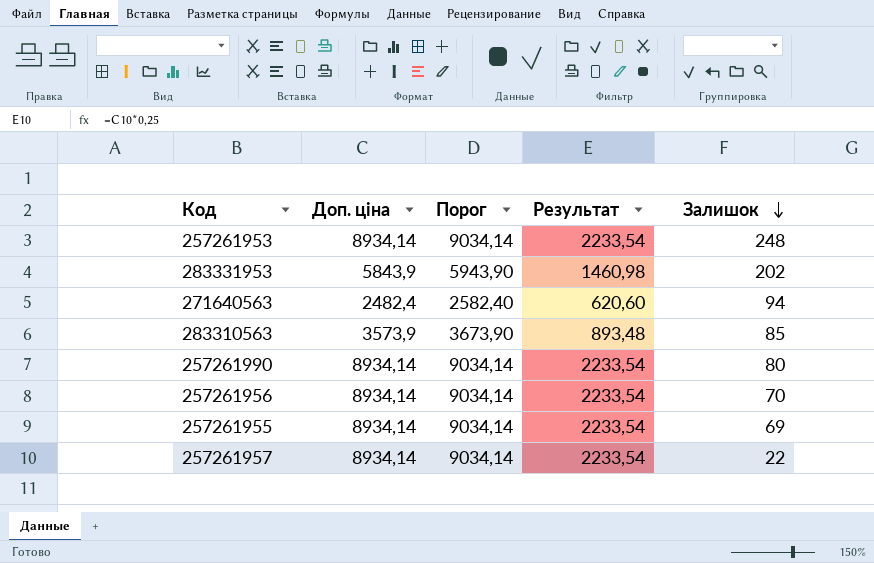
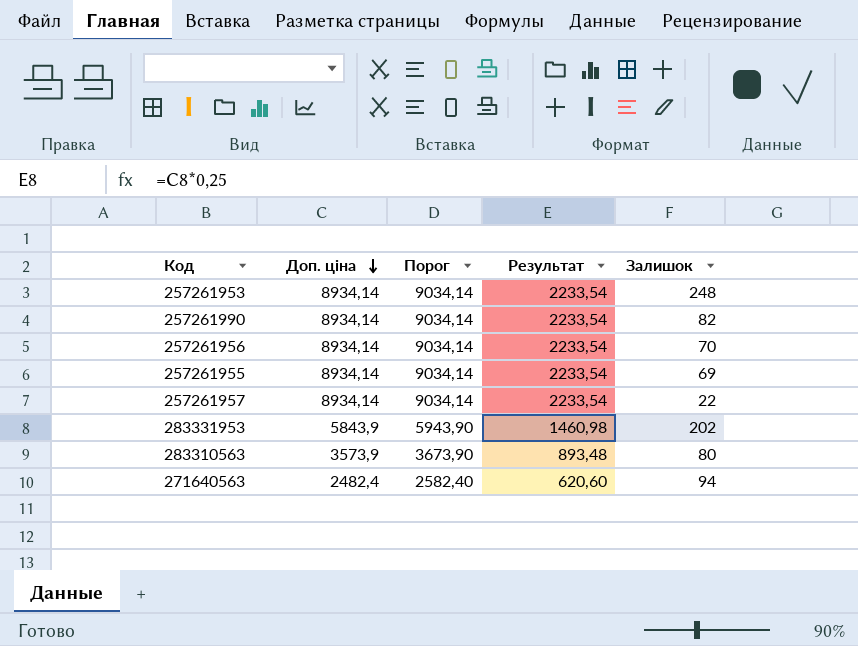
row order: Залишок descending -> Доп. ціна descending
257261990 | Залишок: 80 -> 82
283310563 | Залишок: 85 -> 80

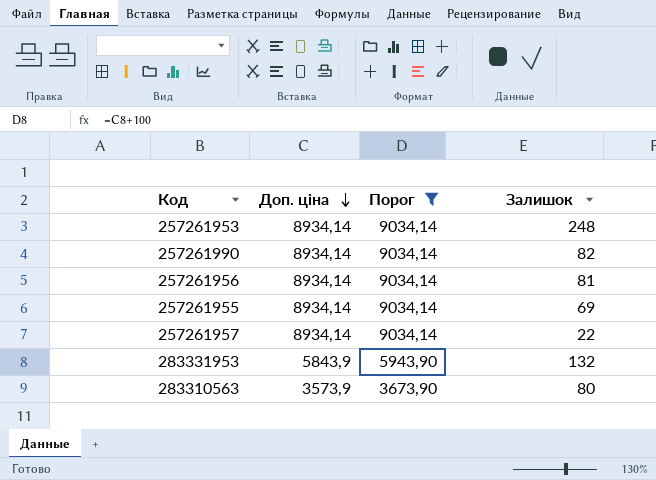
filter: none -> Порог != 2582,40
column Результат | formula: [Доп. ціна] * 0,25 -> none
257261956 | Залишок: 70 -> 81
283331953 | Залишок: 202 -> 132

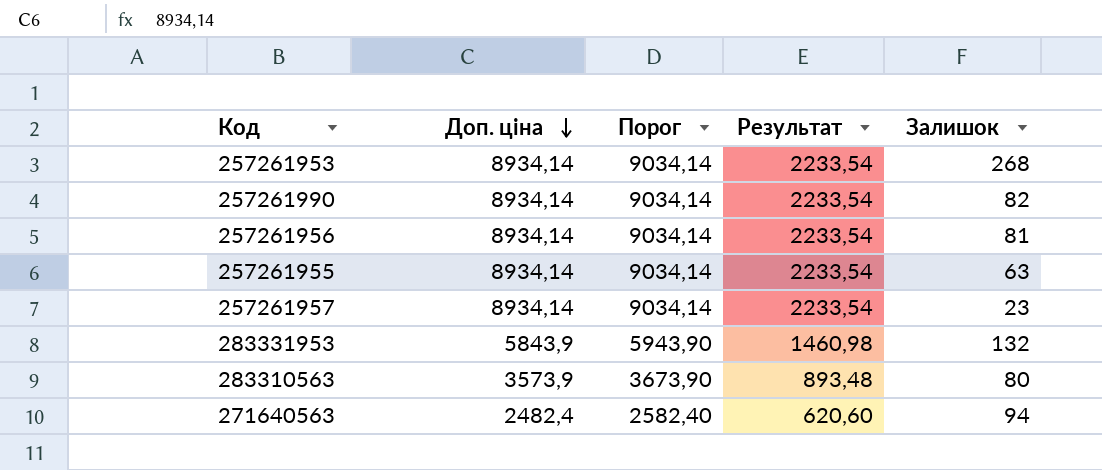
filter: Порог != 2582,40 -> none
column Результат | formula: none -> [Доп. ціна] * 0,25
257261953 | Залишок: 248 -> 268
257261955 | Залишок: 69 -> 63
257261957 | Залишок: 22 -> 23

